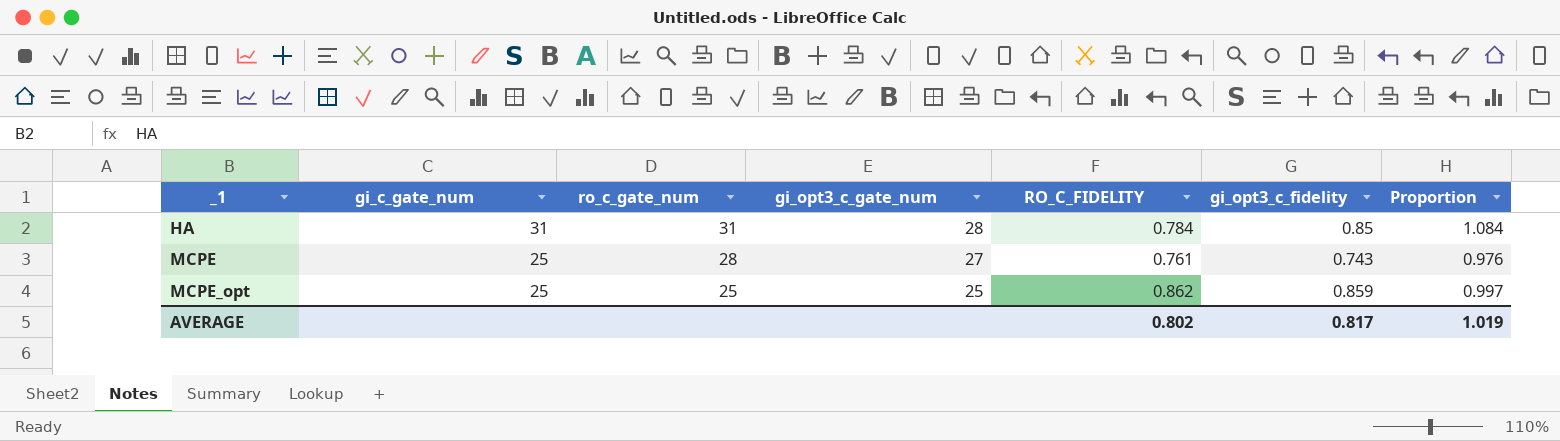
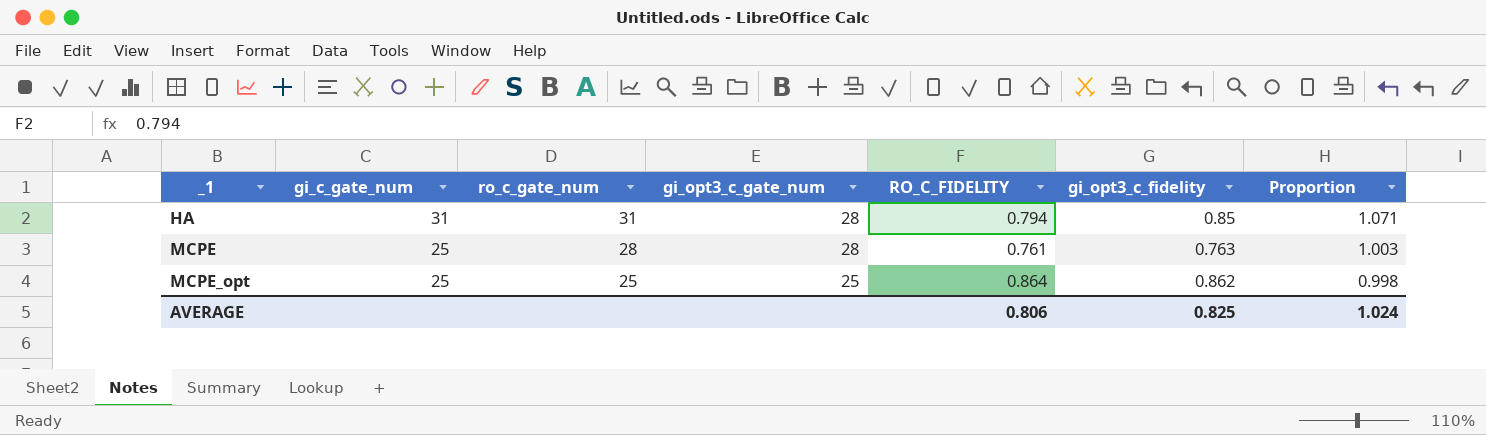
HA | RO_C_FIDELITY: 0.784 -> 0.794
HA | Proportion: 1.084 -> 1.071
MCPE | gi_opt3_c_gate_num: 27 -> 28
MCPE | gi_opt3_c_fidelity: 0.743 -> 0.763
MCPE | Proportion: 0.976 -> 1.003
MCPE_opt | RO_C_FIDELITY: 0.862 -> 0.864
MCPE_opt | gi_opt3_c_fidelity: 0.859 -> 0.862
MCPE_opt | Proportion: 0.997 -> 0.998
AVERAGE | RO_C_FIDELITY: 0.802 -> 0.806
AVERAGE | gi_opt3_c_fidelity: 0.817 -> 0.825
AVERAGE | Proportion: 1.019 -> 1.024

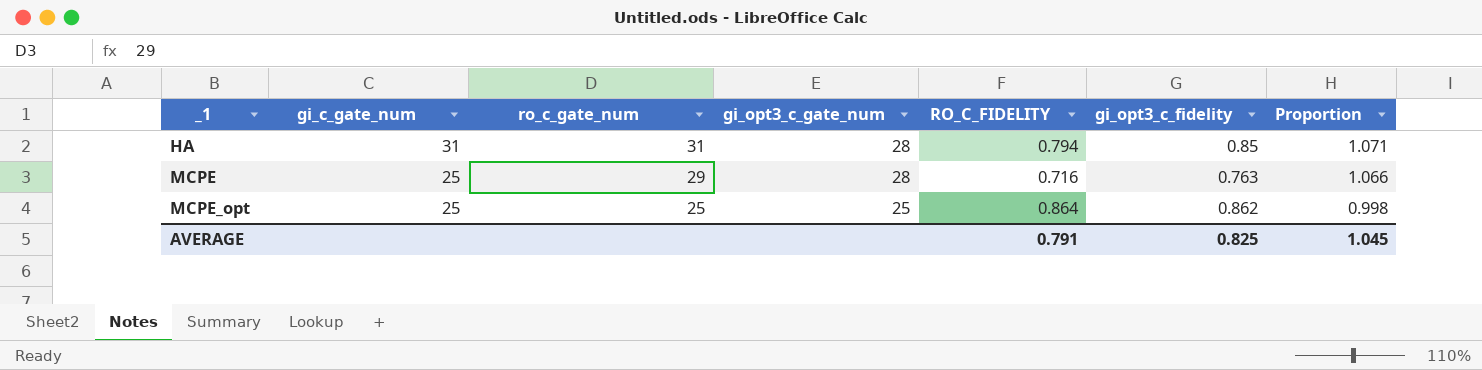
MCPE | ro_c_gate_num: 28 -> 29
MCPE | RO_C_FIDELITY: 0.761 -> 0.716
MCPE | Proportion: 1.003 -> 1.066
AVERAGE | RO_C_FIDELITY: 0.806 -> 0.791
AVERAGE | Proportion: 1.024 -> 1.045

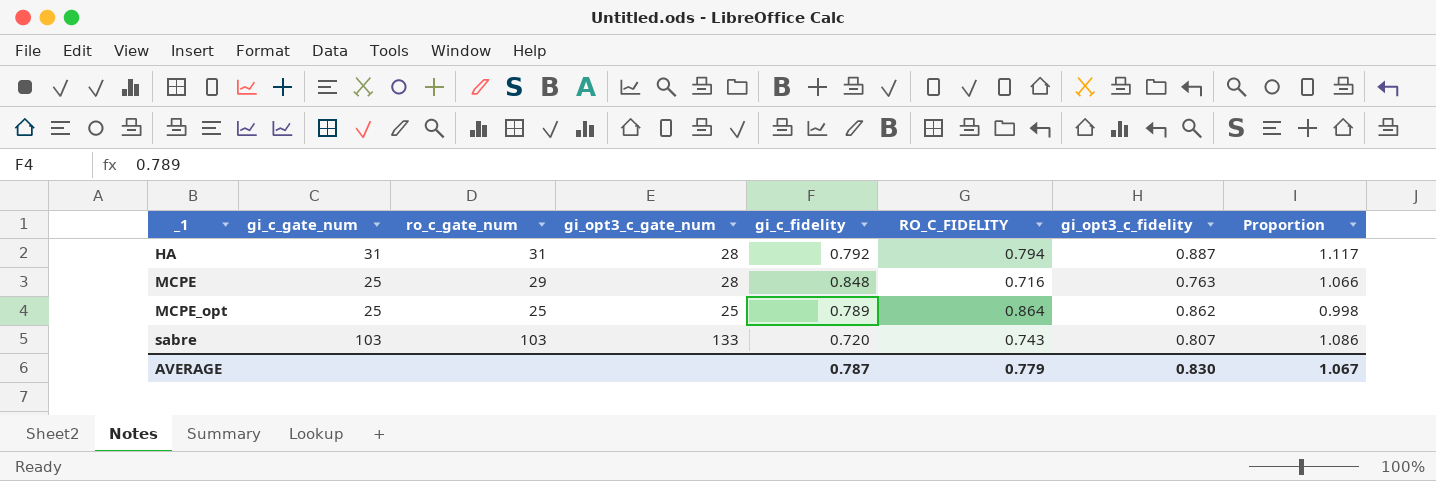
column gi_c_fidelity | position: none -> 5
HA | gi_opt3_c_fidelity: 0.85 -> 0.887
HA | Proportion: 1.071 -> 1.117
row sabre: none -> 103 | 103 | 133 | 0.720 | 0.743 | 0.807 | 1.086
AVERAGE | RO_C_FIDELITY: 0.791 -> 0.779
AVERAGE | gi_opt3_c_fidelity: 0.825 -> 0.830
AVERAGE | Proportion: 1.045 -> 1.067

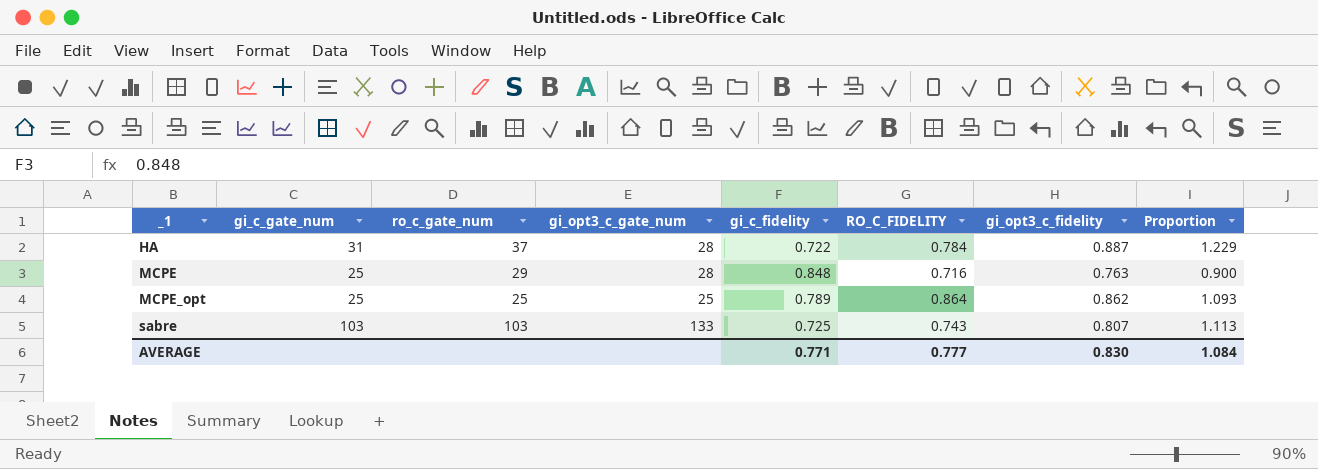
column Proportion | formula: [gi_opt3_c_fidelity] / [RO_C_FIDELITY] -> [gi_opt3_c_fidelity] / [gi_c_fidelity]
HA | ro_c_gate_num: 31 -> 37
HA | gi_c_fidelity: 0.792 -> 0.722
HA | RO_C_FIDELITY: 0.794 -> 0.784
sabre | gi_c_fidelity: 0.720 -> 0.725
AVERAGE | gi_c_fidelity: 0.787 -> 0.771
AVERAGE | RO_C_FIDELITY: 0.779 -> 0.777
AVERAGE | Proportion: 1.067 -> 1.084

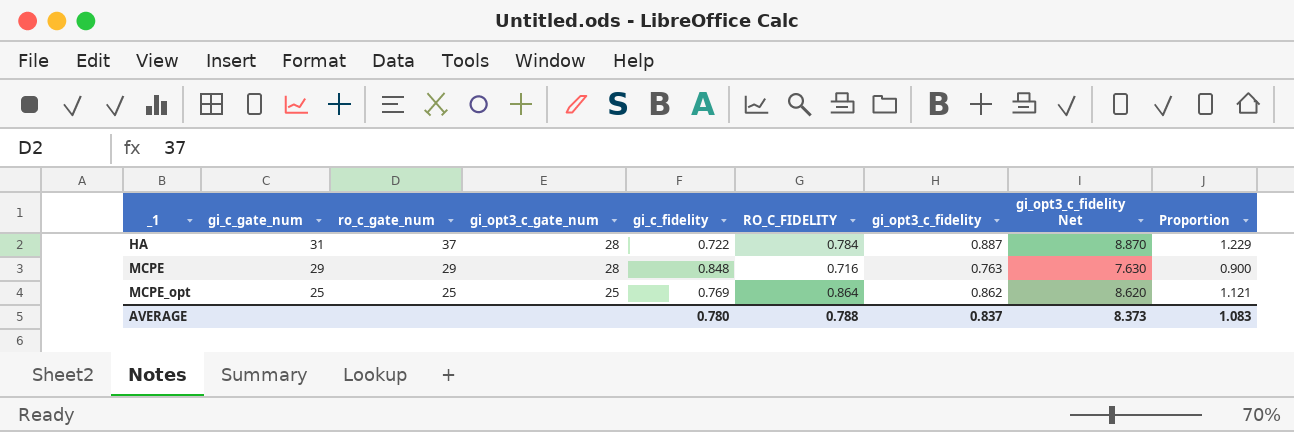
column gi_opt3_c_fidelity Net | formula: none -> [gi_opt3_c_fidelity] * 10
row sabre: 103 | 103 | 133 | 0.725 | 0.743 | 0.807 | 1.113 -> none
MCPE | gi_c_gate_num: 25 -> 29
MCPE_opt | gi_c_fidelity: 0.789 -> 0.769
MCPE_opt | Proportion: 1.093 -> 1.121
AVERAGE | gi_c_fidelity: 0.771 -> 0.780
AVERAGE | RO_C_FIDELITY: 0.777 -> 0.788
AVERAGE | gi_opt3_c_fidelity: 0.830 -> 0.837
AVERAGE | Proportion: 1.084 -> 1.083

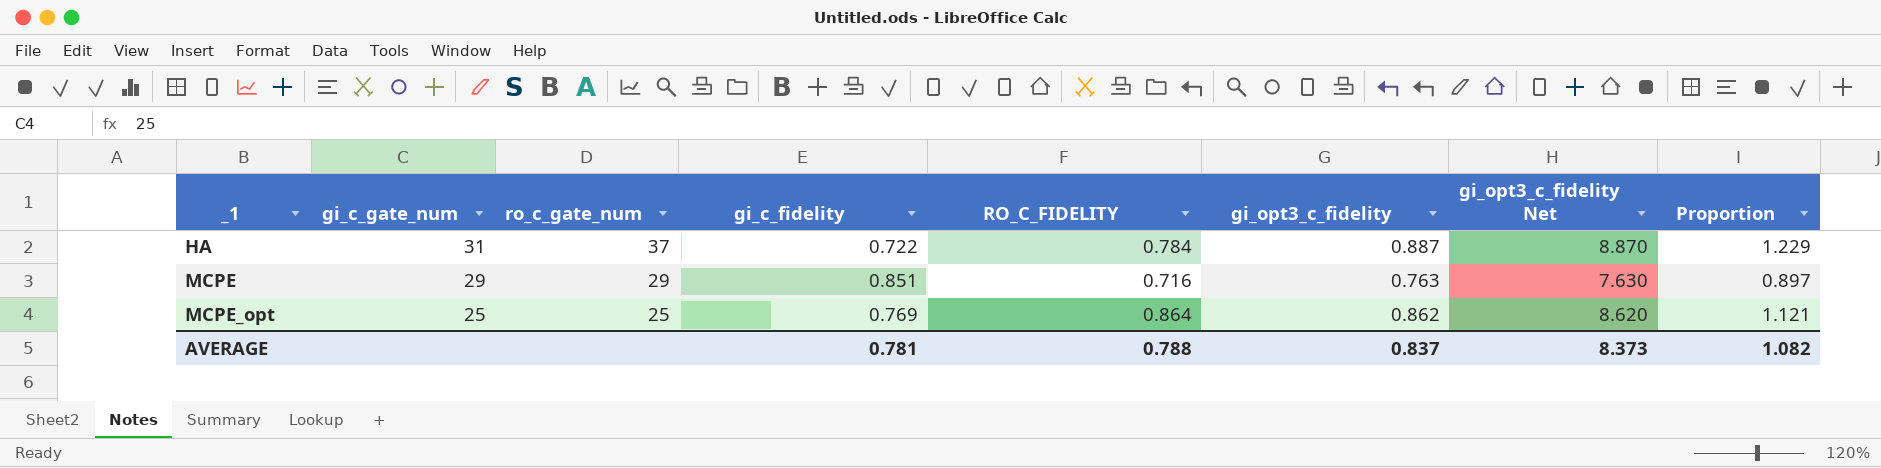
column gi_opt3_c_gate_num | position: 4 -> none
MCPE | gi_c_fidelity: 0.848 -> 0.851
MCPE | Proportion: 0.900 -> 0.897
AVERAGE | gi_c_fidelity: 0.780 -> 0.781
AVERAGE | Proportion: 1.083 -> 1.082

